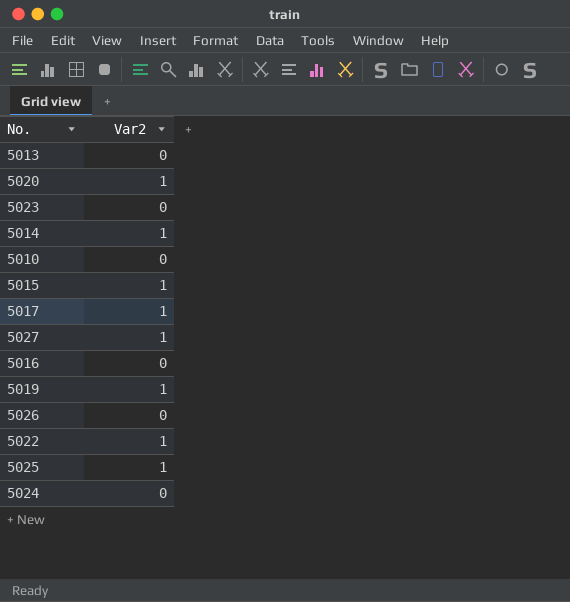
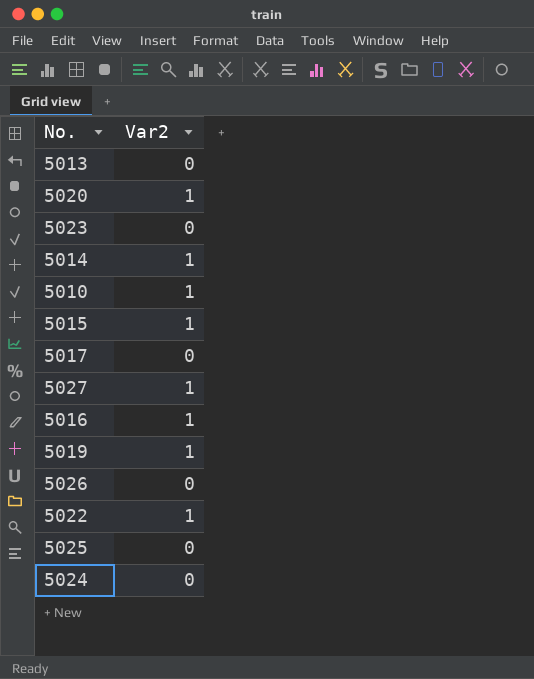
5010 | Var2: 0 -> 1
5017 | Var2: 1 -> 0
5016 | Var2: 0 -> 1
5025 | Var2: 1 -> 0

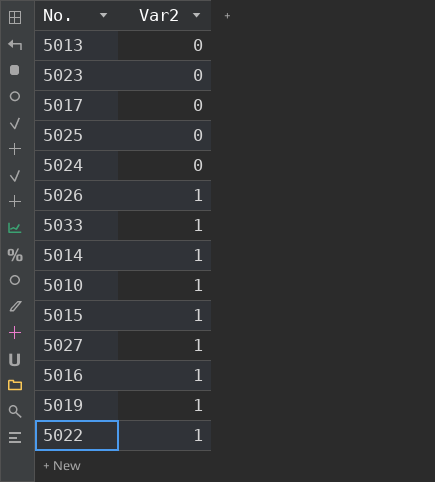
row order: none -> Var2 ascending
row 5020: 1 -> none
5026 | Var2: 0 -> 1
row 5033: none -> 1

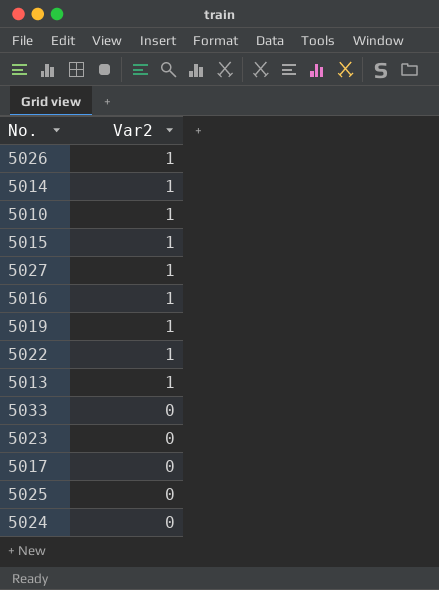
row order: Var2 ascending -> Var2 descending
5013 | Var2: 0 -> 1
5033 | Var2: 1 -> 0

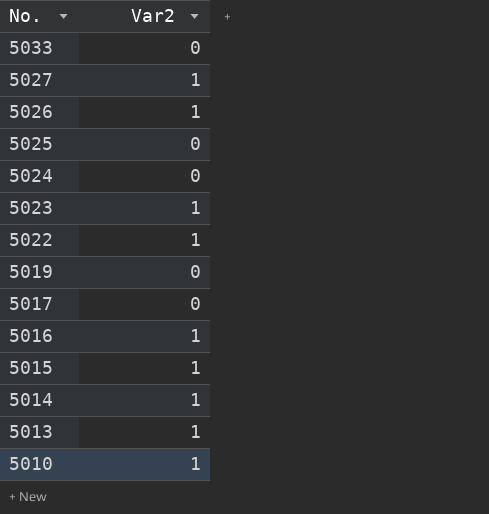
row order: Var2 descending -> No. descending
5023 | Var2: 0 -> 1
5019 | Var2: 1 -> 0

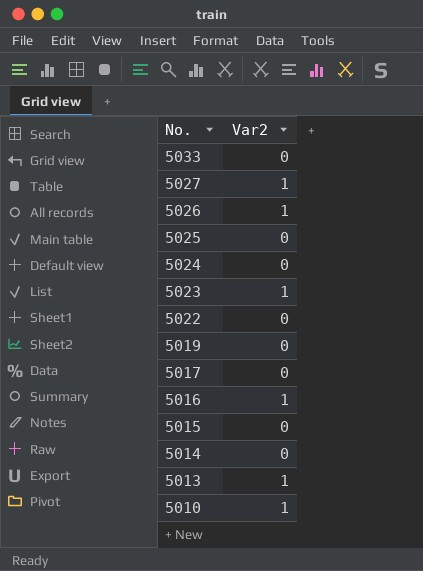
5022 | Var2: 1 -> 0
5015 | Var2: 1 -> 0
5014 | Var2: 1 -> 0

